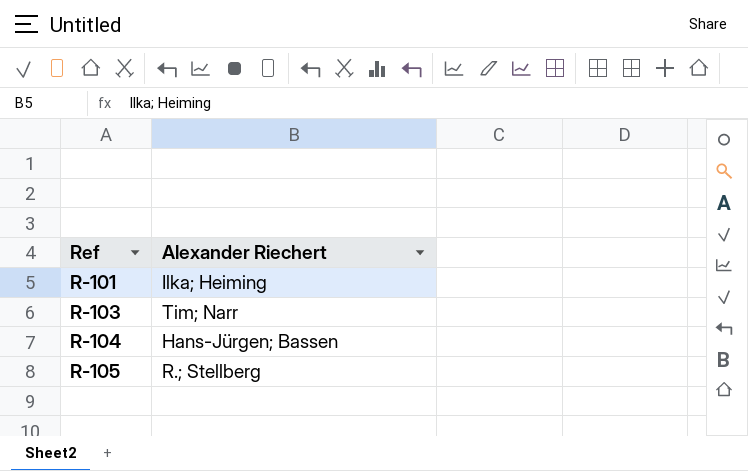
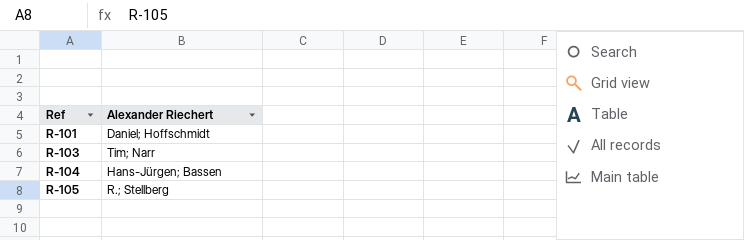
R-101 | Alexander Riechert: Ilka; Heiming -> Daniel; Hoffschmidt

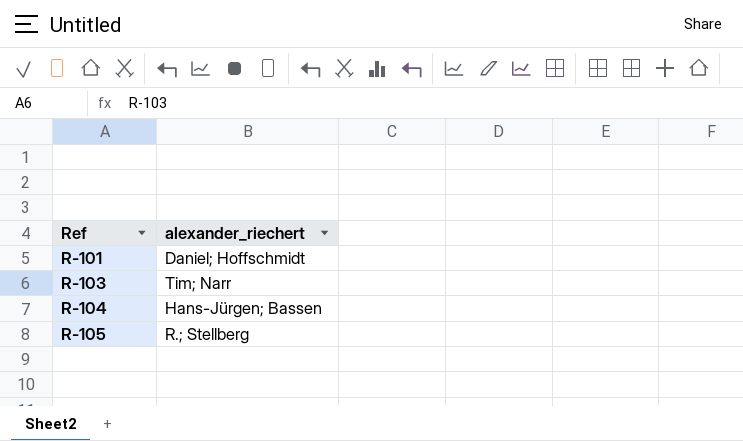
column name: Alexander Riechert -> alexander_riechert

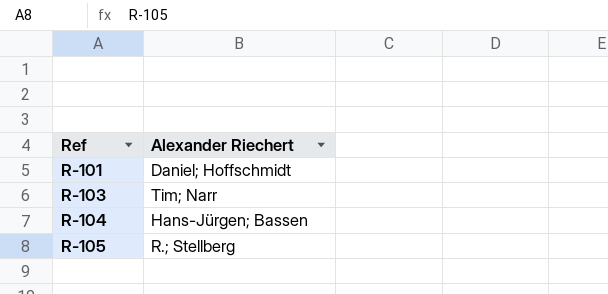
column name: alexander_riechert -> Alexander Riechert

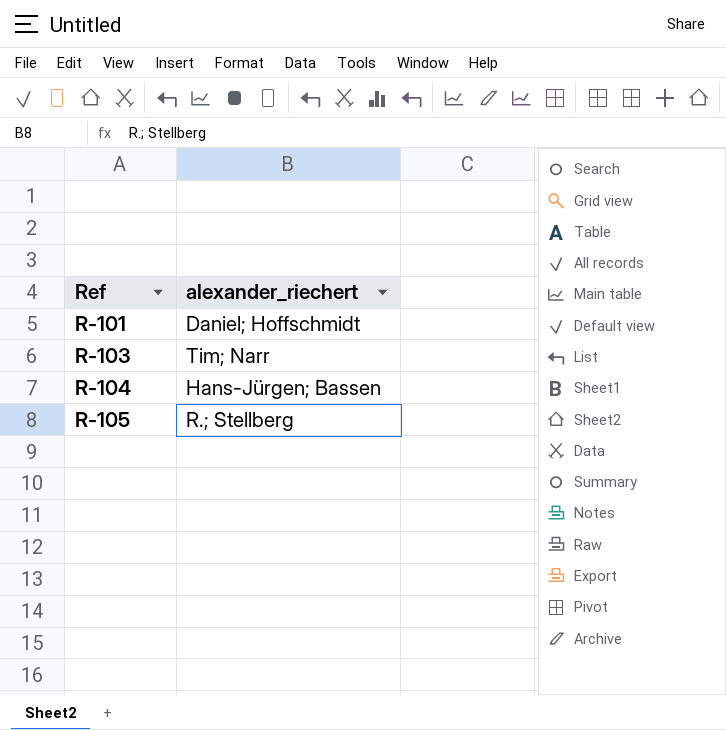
column name: Alexander Riechert -> alexander_riechert

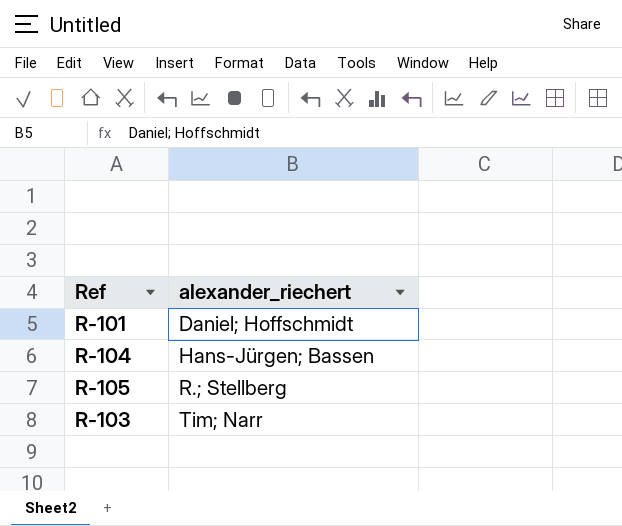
row order: Ref ascending -> alexander_riechert ascending

